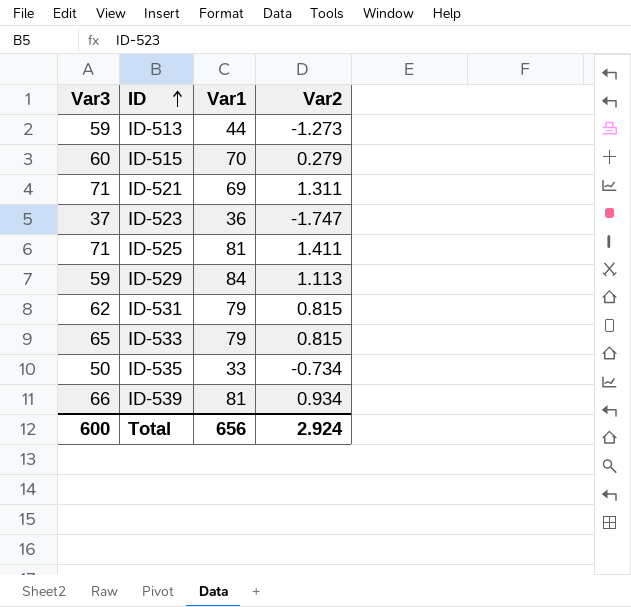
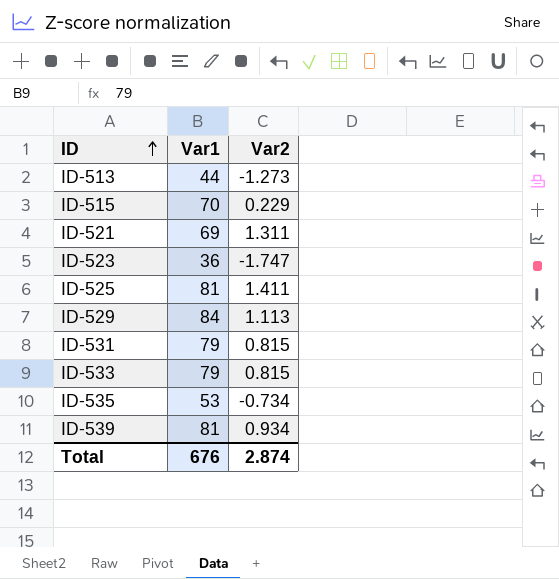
column Var3 | position: 1 -> none
ID-515 | Var2: 0.279 -> 0.229
ID-535 | Var1: 33 -> 53
Total | Var1: 656 -> 676
Total | Var2: 2.924 -> 2.874

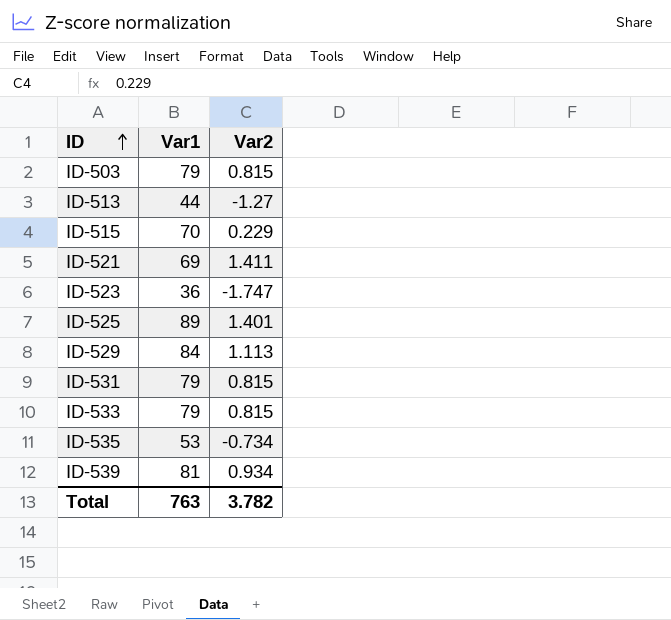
row ID-503: none -> 79 | 0.815
ID-513 | Var2: -1.273 -> -1.27
ID-521 | Var2: 1.311 -> 1.411
ID-525 | Var1: 81 -> 89
ID-525 | Var2: 1.411 -> 1.401
Total | Var1: 676 -> 763
Total | Var2: 2.874 -> 3.782

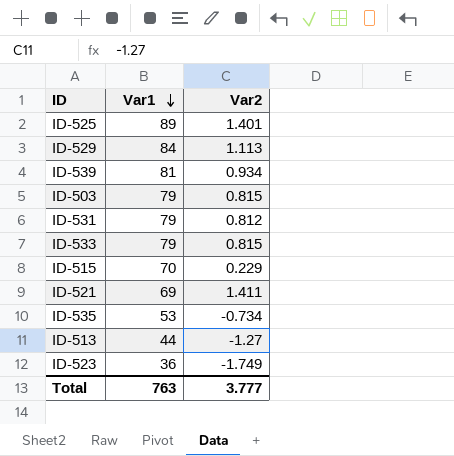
row order: ID ascending -> Var1 descending
ID-531 | Var2: 0.815 -> 0.812
ID-523 | Var2: -1.747 -> -1.749
Total | Var2: 3.782 -> 3.777

